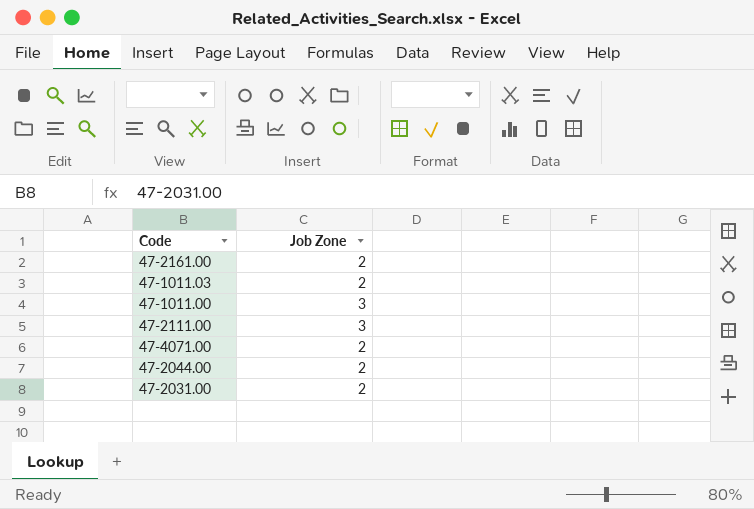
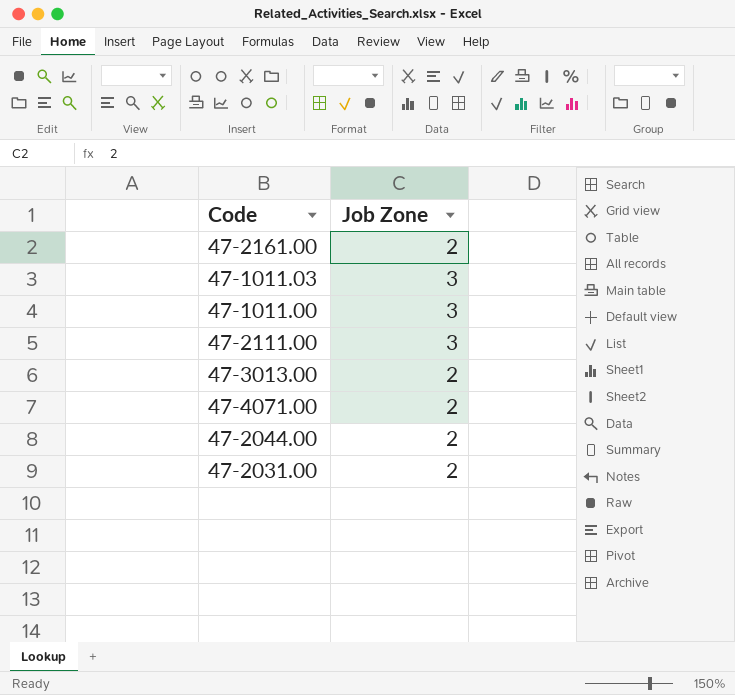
47-1011.03 | Job Zone: 2 -> 3
row 47-3013.00: none -> 2

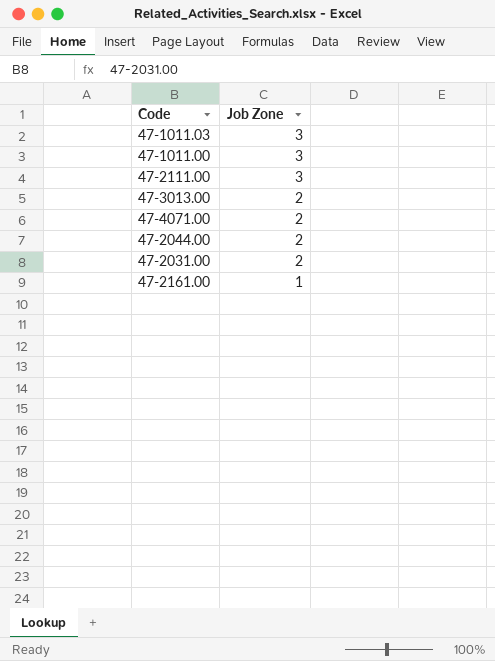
row order: none -> Job Zone descending
47-2161.00 | Job Zone: 2 -> 1

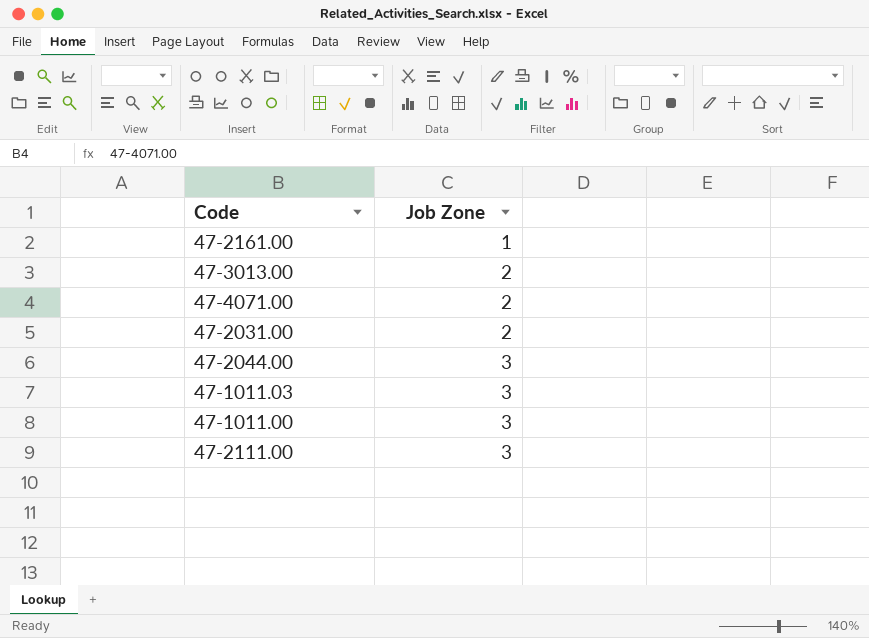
row order: Job Zone descending -> Job Zone ascending
47-2044.00 | Job Zone: 2 -> 3

